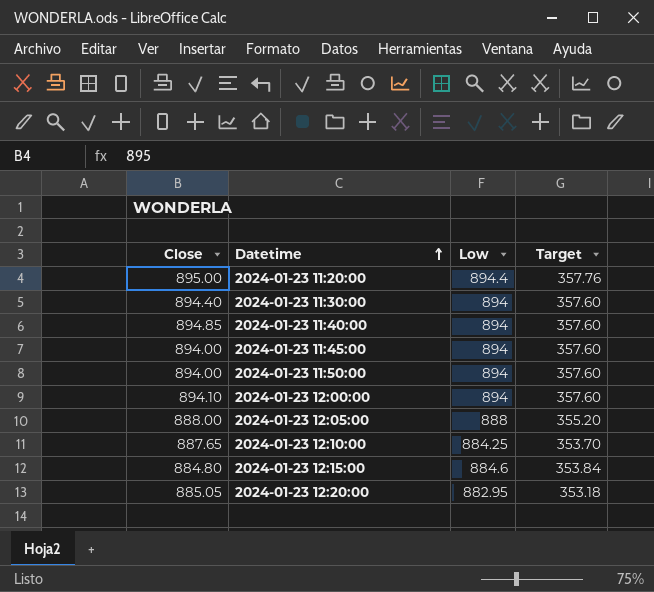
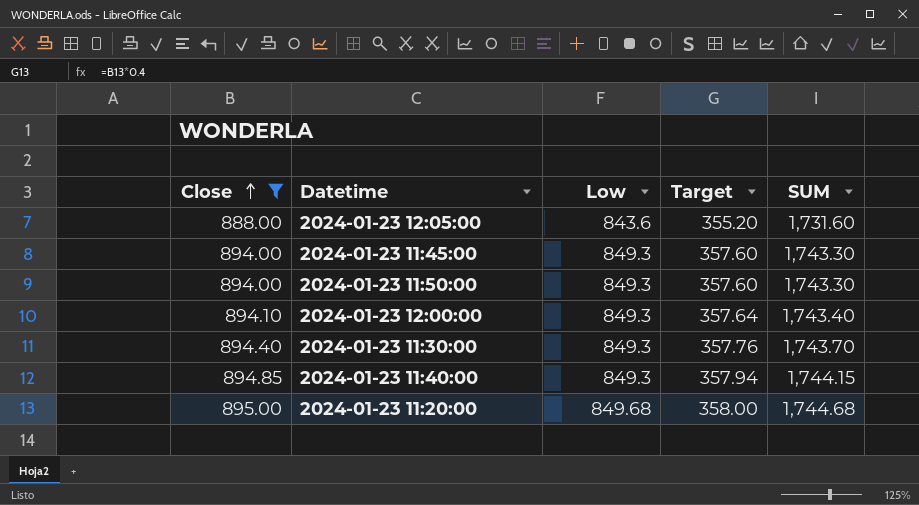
filter: none -> Close >= 888.00
row order: Datetime ascending -> Close ascending
column Target | formula: [Low] * 0.4 -> [Close] * 0.4
column SUM | formula: none -> [Close] + [Low]
2024-01-23 12:05:00 | Low: 888 -> 843.6
2024-01-23 11:45:00 | Low: 894 -> 849.3
2024-01-23 11:50:00 | Low: 894 -> 849.3
2024-01-23 12:00:00 | Low: 894 -> 849.3
2024-01-23 11:30:00 | Low: 894 -> 849.3
2024-01-23 11:40:00 | Low: 894 -> 849.3
2024-01-23 11:20:00 | Low: 894.4 -> 849.68

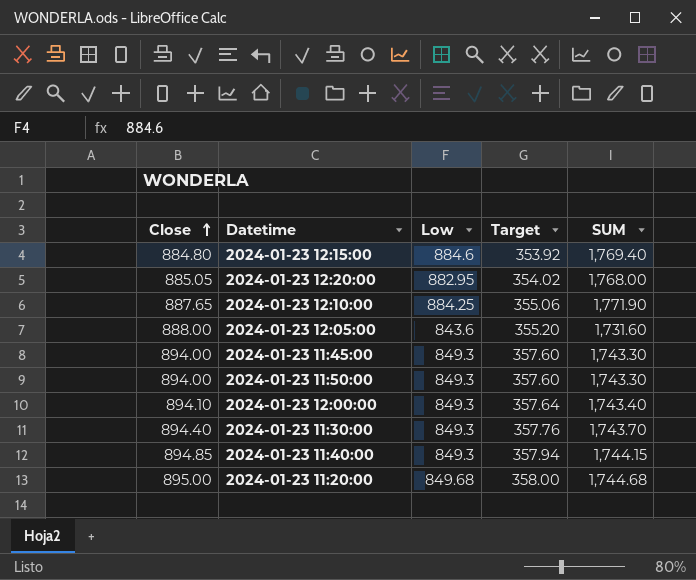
filter: Close >= 888.00 -> none

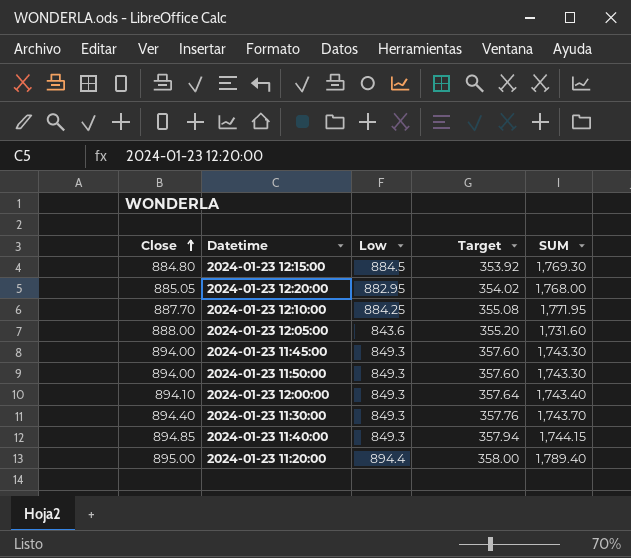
2024-01-23 12:15:00 | Low: 884.6 -> 884.5
2024-01-23 12:15:00 | SUM: 1,769.40 -> 1,769.30
2024-01-23 12:10:00 | Close: 887.65 -> 887.70
2024-01-23 12:10:00 | Target: 355.06 -> 355.08
2024-01-23 12:10:00 | SUM: 1,771.90 -> 1,771.95
2024-01-23 11:20:00 | Low: 849.68 -> 894.4
2024-01-23 11:20:00 | SUM: 1,744.68 -> 1,789.40

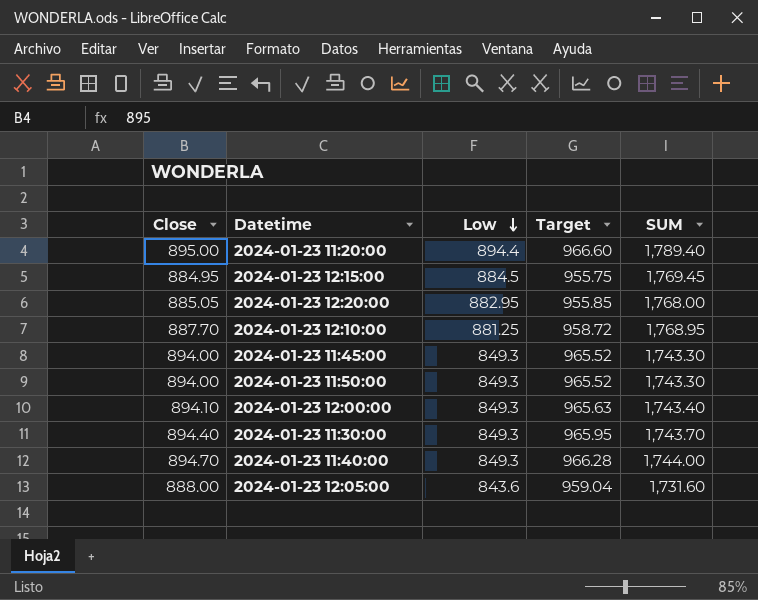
row order: Close ascending -> Low descending
column Target | formula: [Close] * 0.4 -> [Close] * 1.08
2024-01-23 12:15:00 | Close: 884.80 -> 884.95
2024-01-23 12:15:00 | SUM: 1,769.30 -> 1,769.45
2024-01-23 12:10:00 | Low: 884.25 -> 881.25
2024-01-23 12:10:00 | SUM: 1,771.95 -> 1,768.95
2024-01-23 11:40:00 | Close: 894.85 -> 894.70
2024-01-23 11:40:00 | SUM: 1,744.15 -> 1,744.00

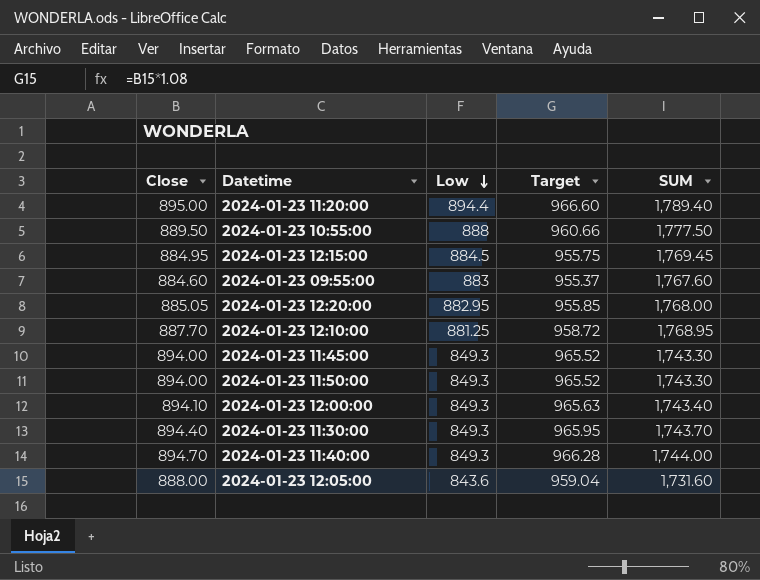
row 2024-01-23 10:55:00: none -> 889.50 | 888 | 960.66 | 1,777.50
row 2024-01-23 09:55:00: none -> 884.60 | 883 | 955.37 | 1,767.60

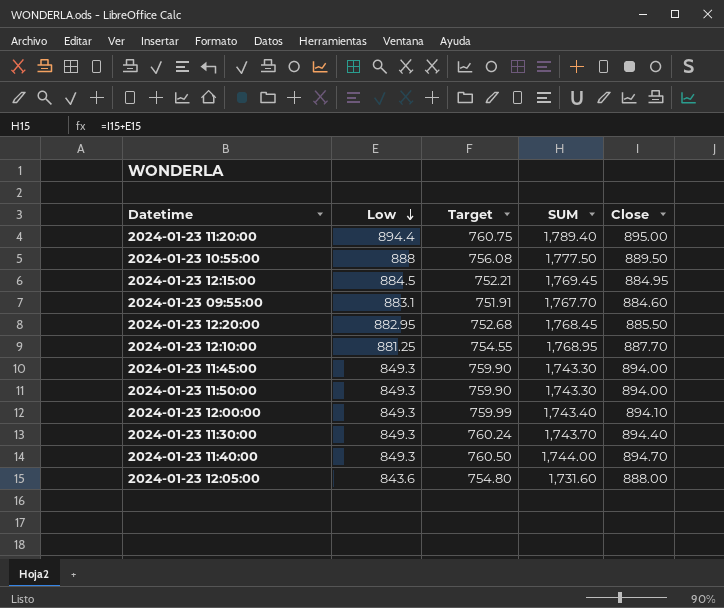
column Target | formula: [Close] * 1.08 -> [Close] * 0.85
column Close | position: 1 -> 5
2024-01-23 09:55:00 | Low: 883 -> 883.1
2024-01-23 09:55:00 | SUM: 1,767.60 -> 1,767.70
2024-01-23 12:20:00 | SUM: 1,768.00 -> 1,768.45
2024-01-23 12:20:00 | Close: 885.05 -> 885.50

